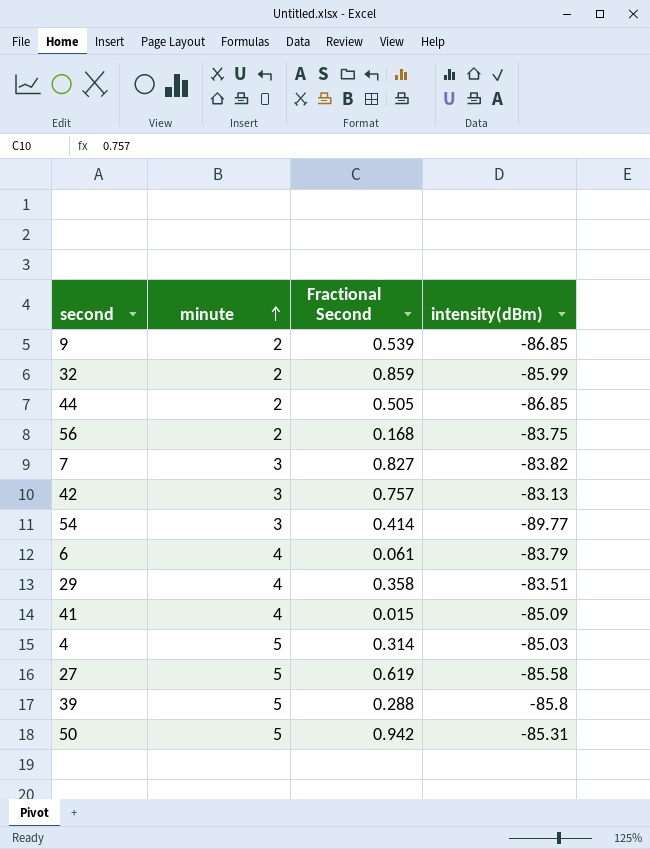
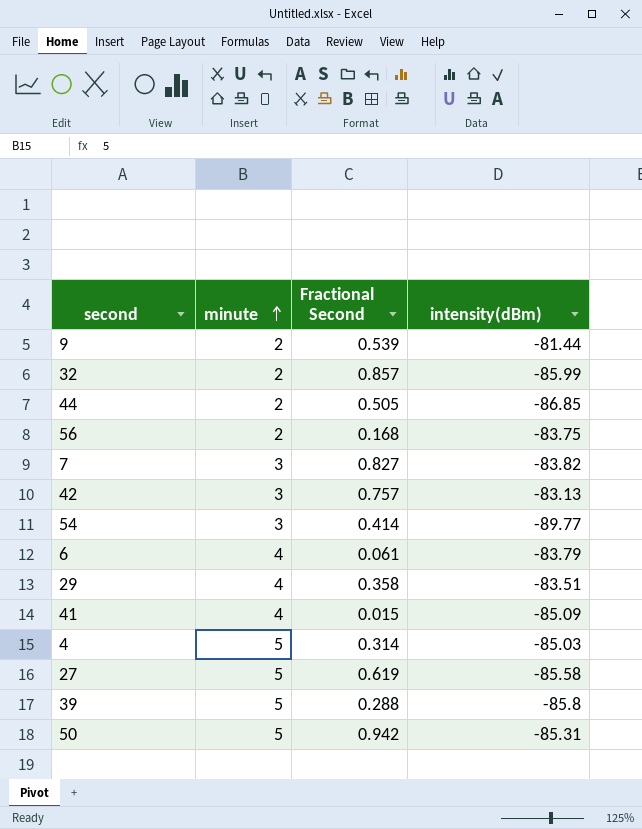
9 | intensity(dBm): -86.85 -> -81.44
32 | Fractional Second: 0.859 -> 0.857

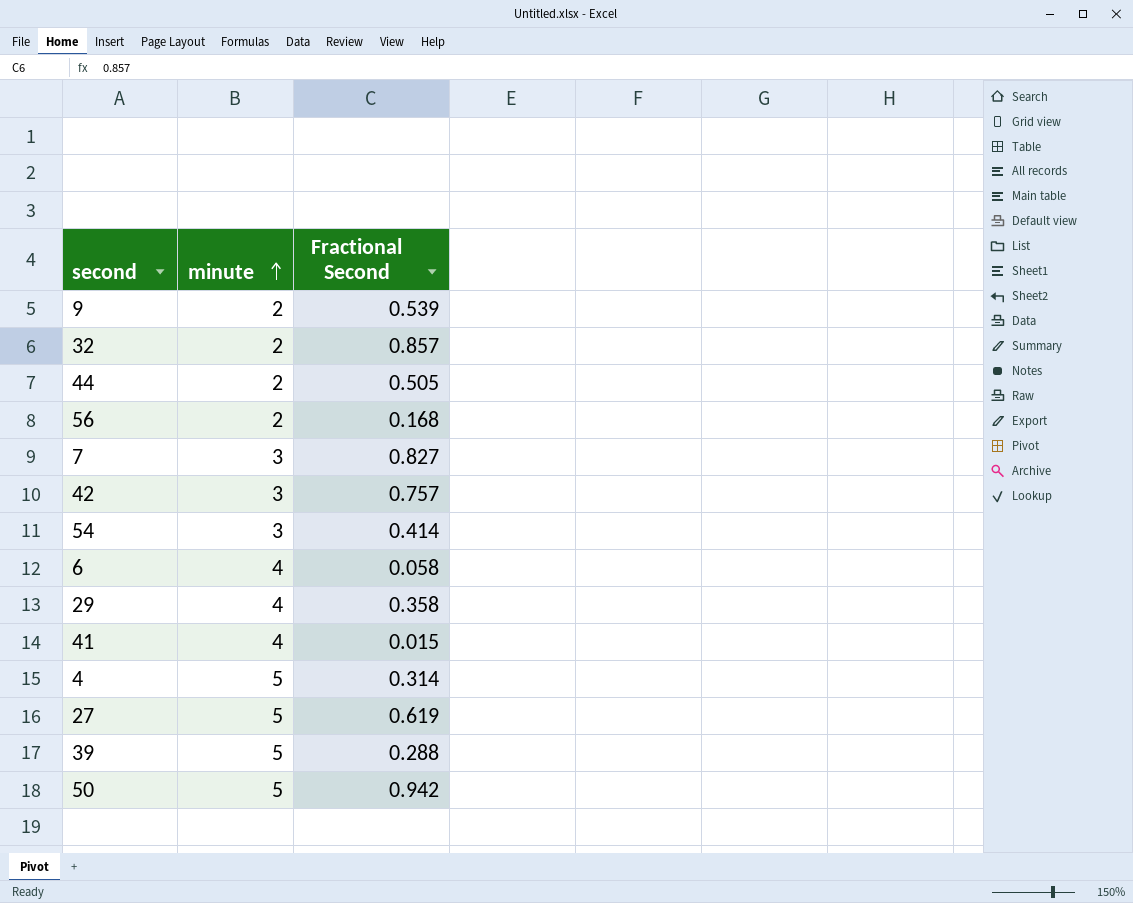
column intensity(dBm) | position: 4 -> none
6 | Fractional Second: 0.061 -> 0.058

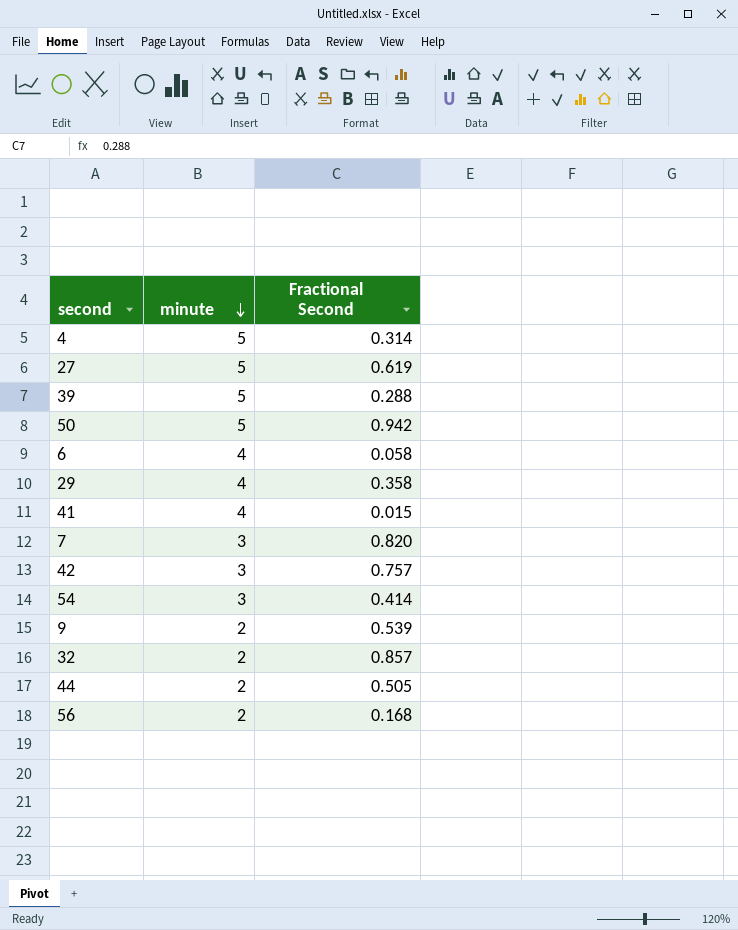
row order: minute ascending -> minute descending
7 | Fractional Second: 0.827 -> 0.820

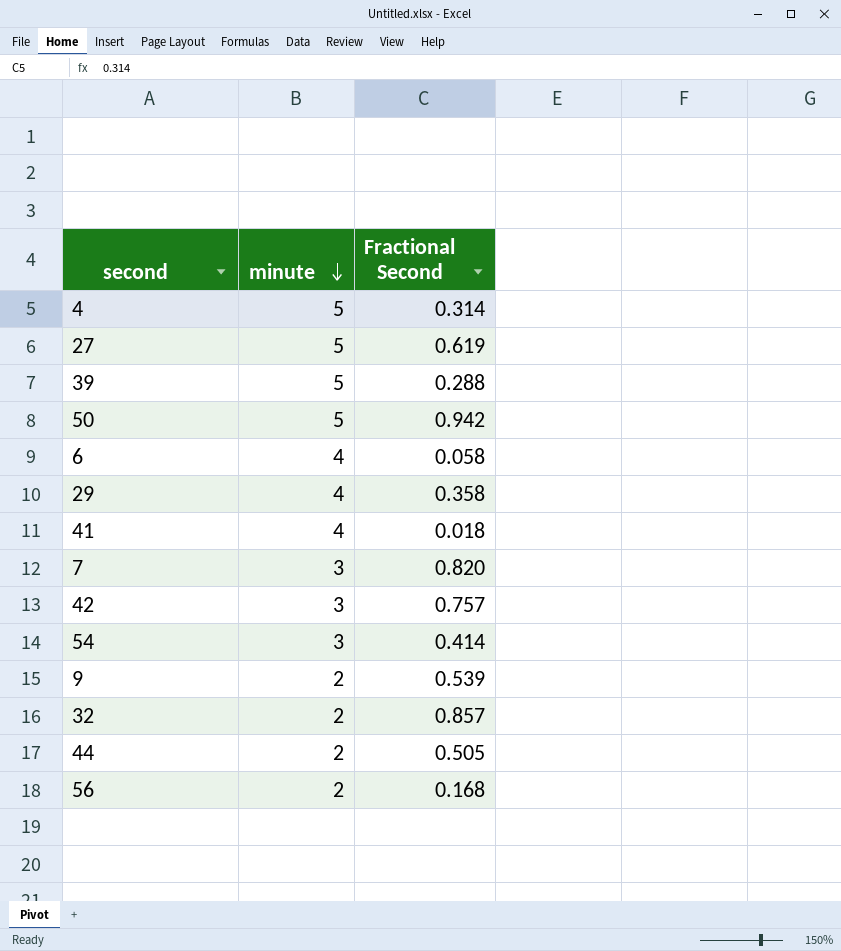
41 | Fractional Second: 0.015 -> 0.018

